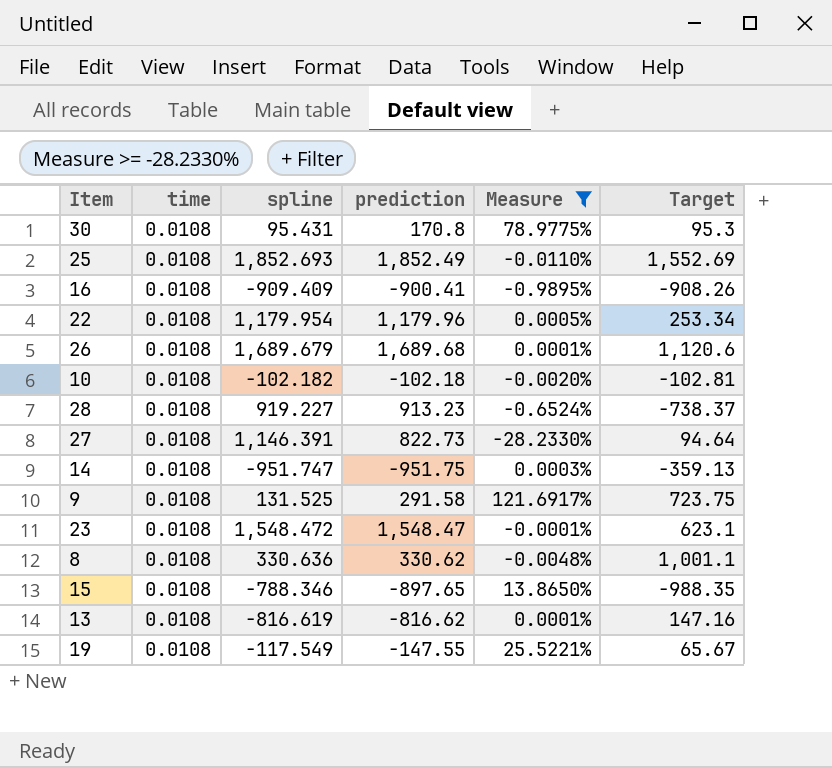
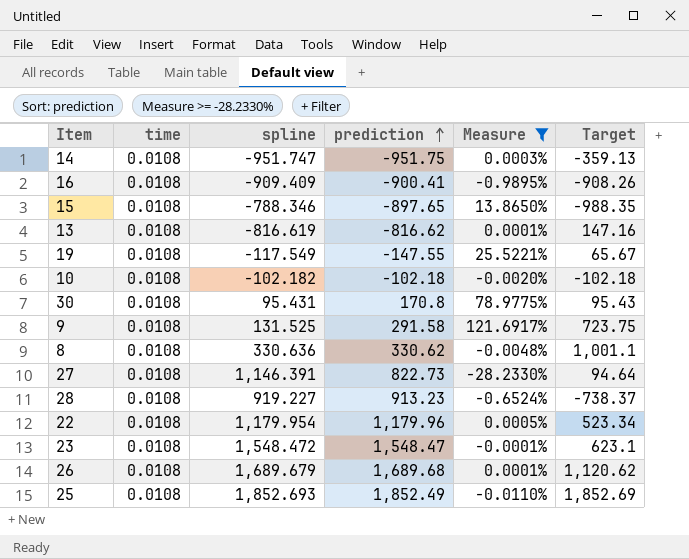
row order: none -> prediction ascending
10 | Target: -102.81 -> -102.18
30 | Target: 95.3 -> 95.43
22 | Target: 253.34 -> 523.34
26 | Target: 1,120.6 -> 1,120.62
25 | Target: 1,552.69 -> 1,852.69

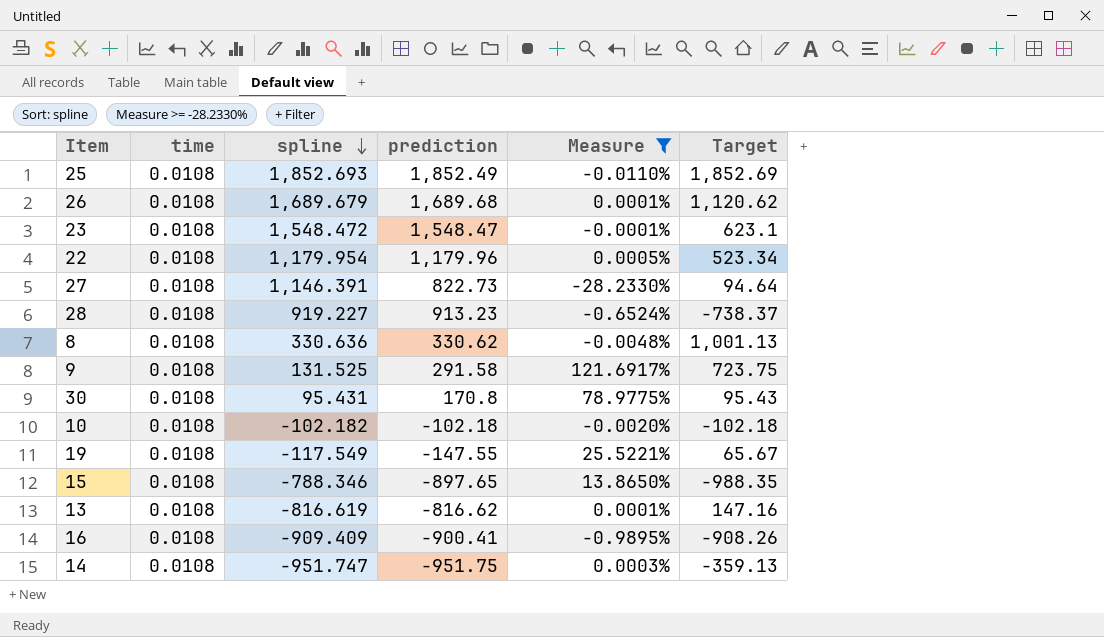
row order: prediction ascending -> spline descending
8 | Target: 1,001.1 -> 1,001.13

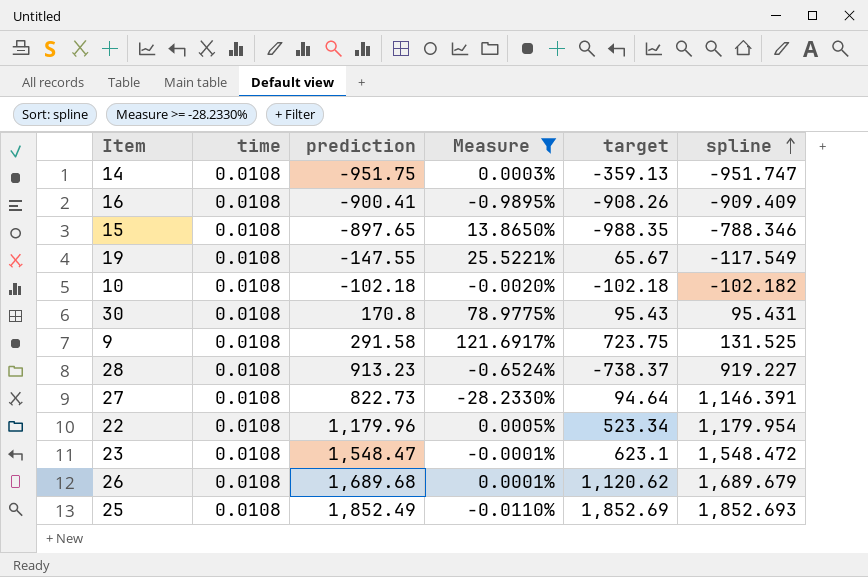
row order: spline descending -> spline ascending
column name: Target -> target
column spline | position: 3 -> 6
row 8: 0.0108 | 330.636 | 330.62 | -0.0048% | 1,001.13 -> none
row 13: 0.0108 | -816.619 | -816.62 | 0.0001% | 147.16 -> none

